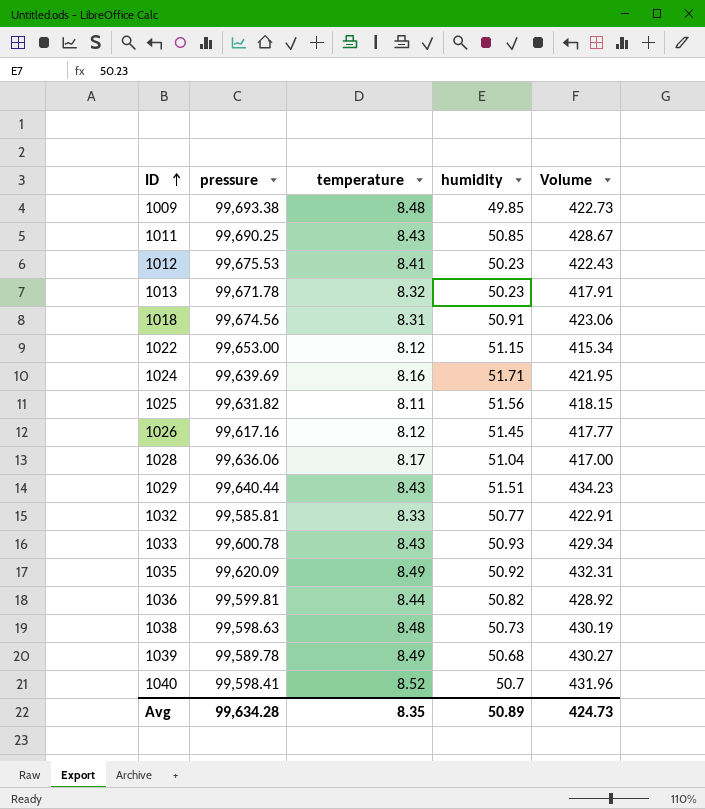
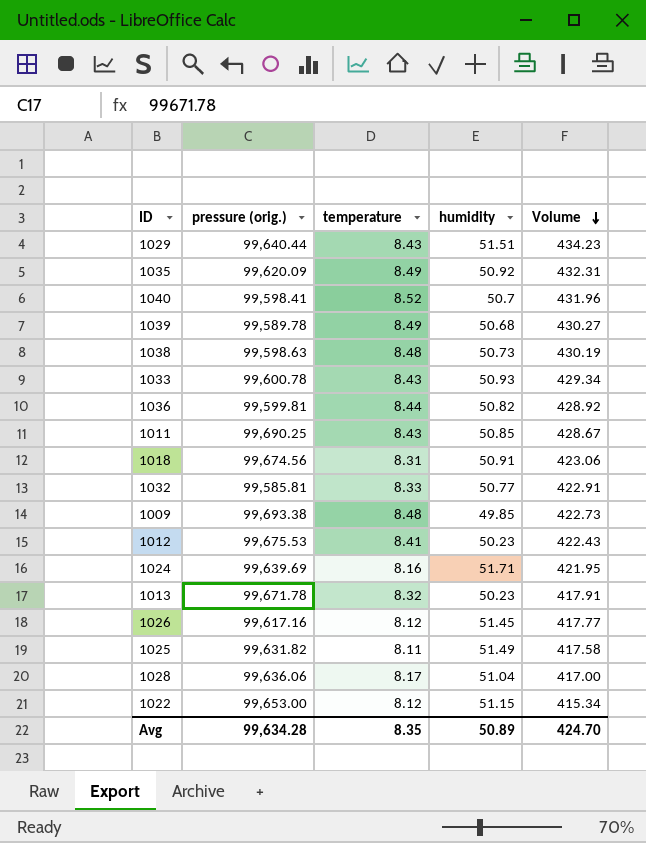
row order: ID ascending -> Volume descending
column name: pressure -> pressure (orig.)
1025 | humidity: 51.56 -> 51.49
1025 | Volume: 418.15 -> 417.58
Avg | Volume: 424.73 -> 424.70

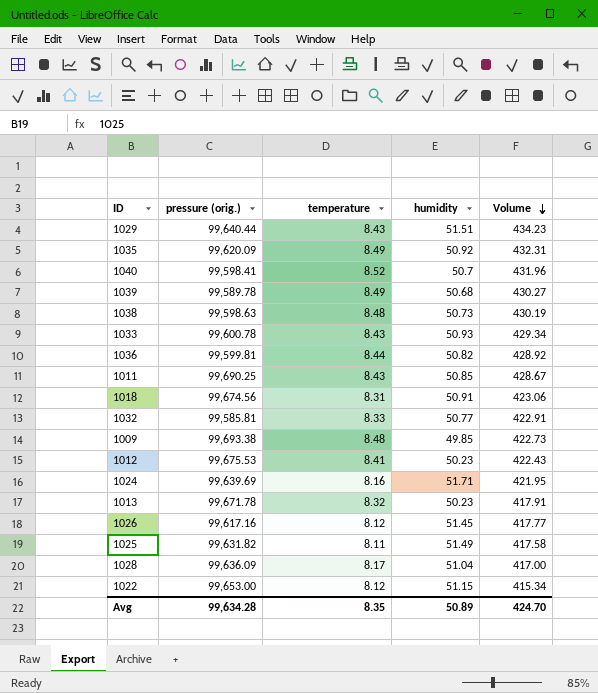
1028 | pressure (orig.): 99,636.06 -> 99,636.09

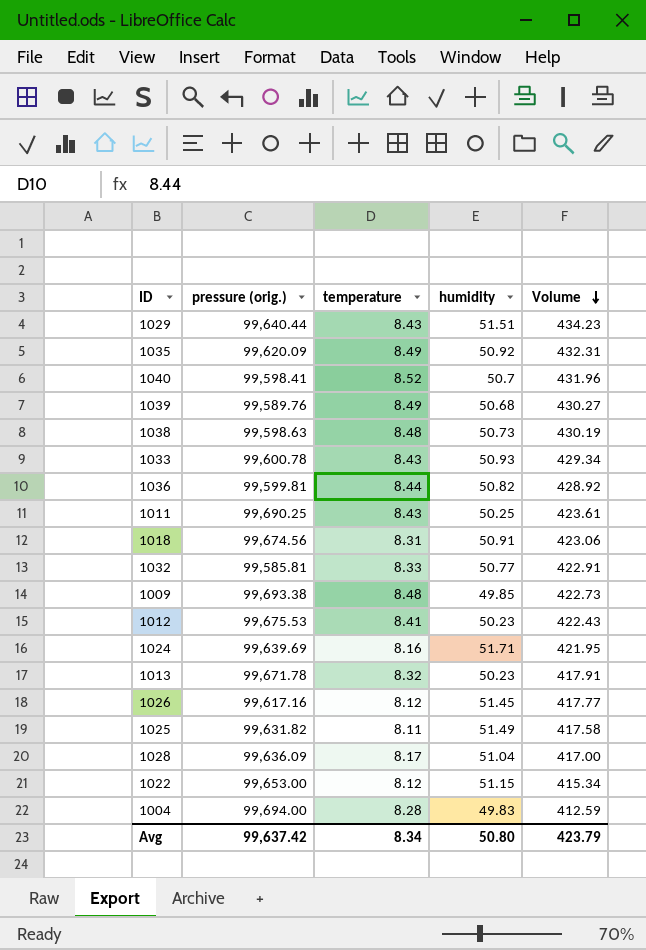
1039 | pressure (orig.): 99,589.78 -> 99,589.76
1011 | humidity: 50.85 -> 50.25
1011 | Volume: 428.67 -> 423.61
row 1004: none -> 99,694.00 | 8.28 | 49.83 | 412.59
Avg | pressure (orig.): 99,634.28 -> 99,637.42
Avg | temperature: 8.35 -> 8.34
Avg | humidity: 50.89 -> 50.80
Avg | Volume: 424.70 -> 423.79

